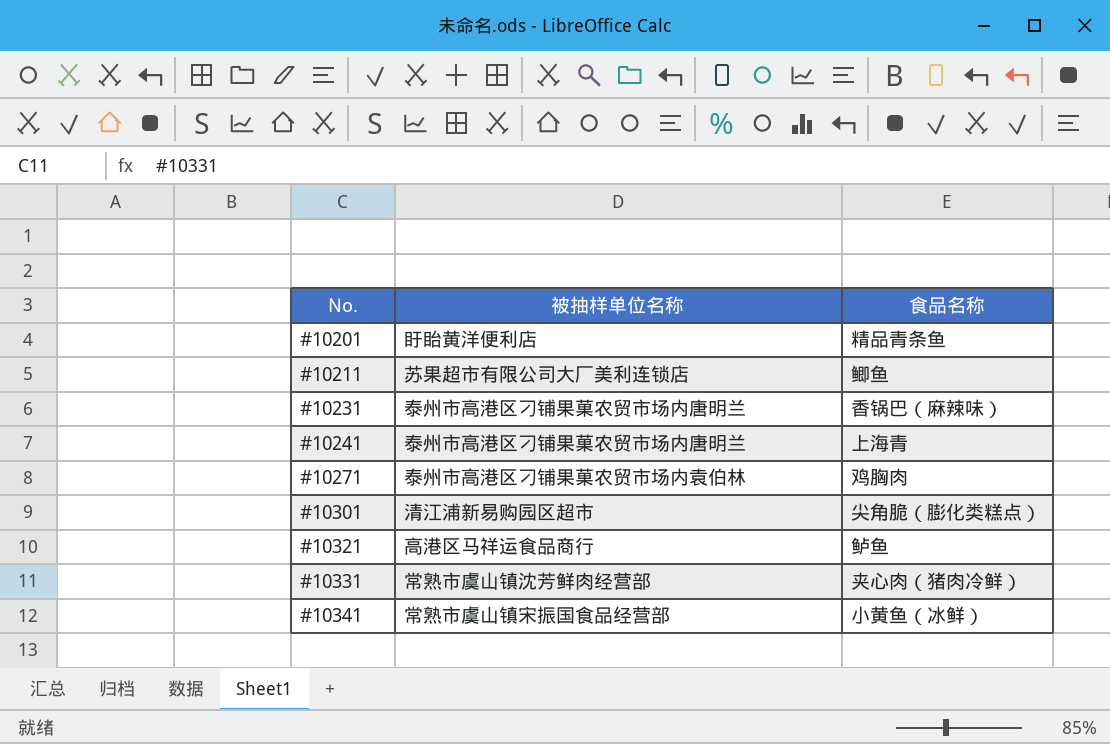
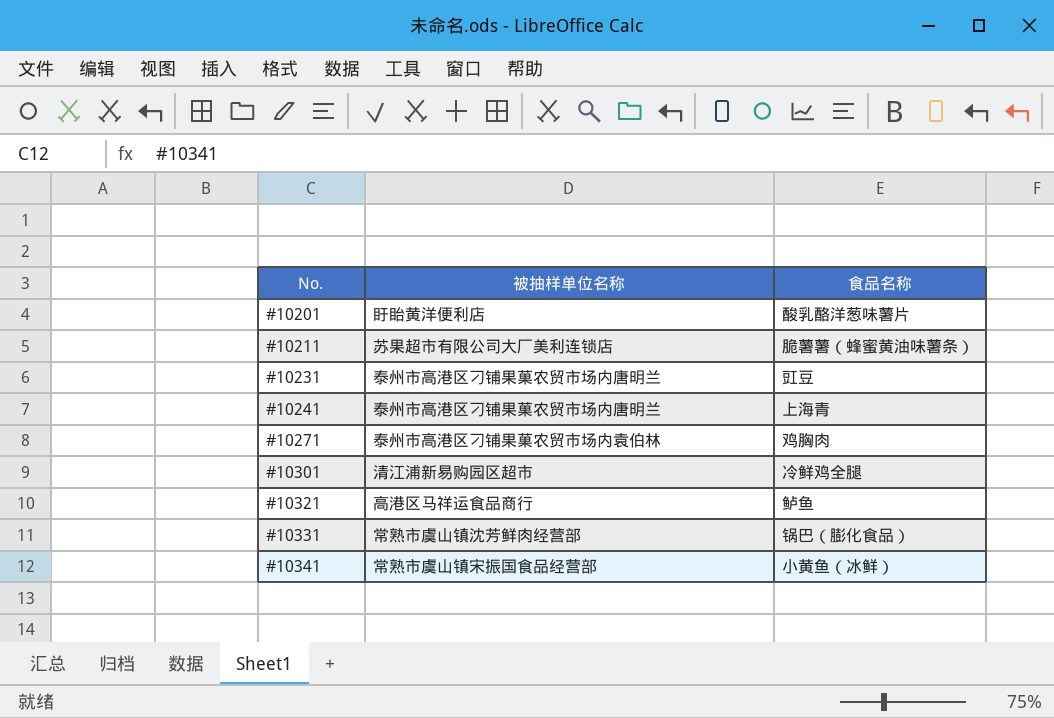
#10201 | 食品名称: 精品青条鱼 -> 酸乳酪洋葱味薯片
#10211 | 食品名称: 鲫鱼 -> 脆薯薯（蜂蜜黄油味薯条）
#10231 | 食品名称: 香锅巴（麻辣味） -> 豇豆
#10301 | 食品名称: 尖角脆（膨化类糕点） -> 冷鲜鸡全腿
#10331 | 食品名称: 夹心肉（猪肉冷鲜） -> 锅巴（膨化食品）

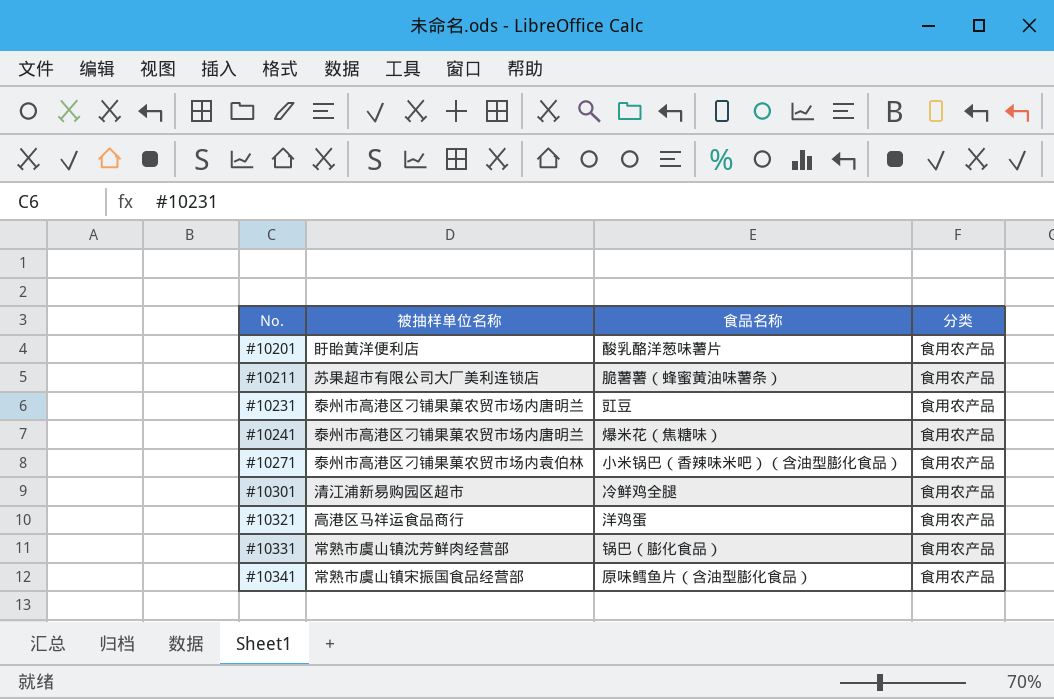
column 分类 | position: none -> 4
#10241 | 食品名称: 上海青 -> 爆米花（焦糖味）
#10271 | 食品名称: 鸡胸肉 -> 小米锅巴（香辣味米吧）（含油型膨化食品）
#10321 | 食品名称: 鲈鱼 -> 洋鸡蛋
#10341 | 食品名称: 小黄鱼（冰鲜） -> 原味鳕鱼片（含油型膨化食品）

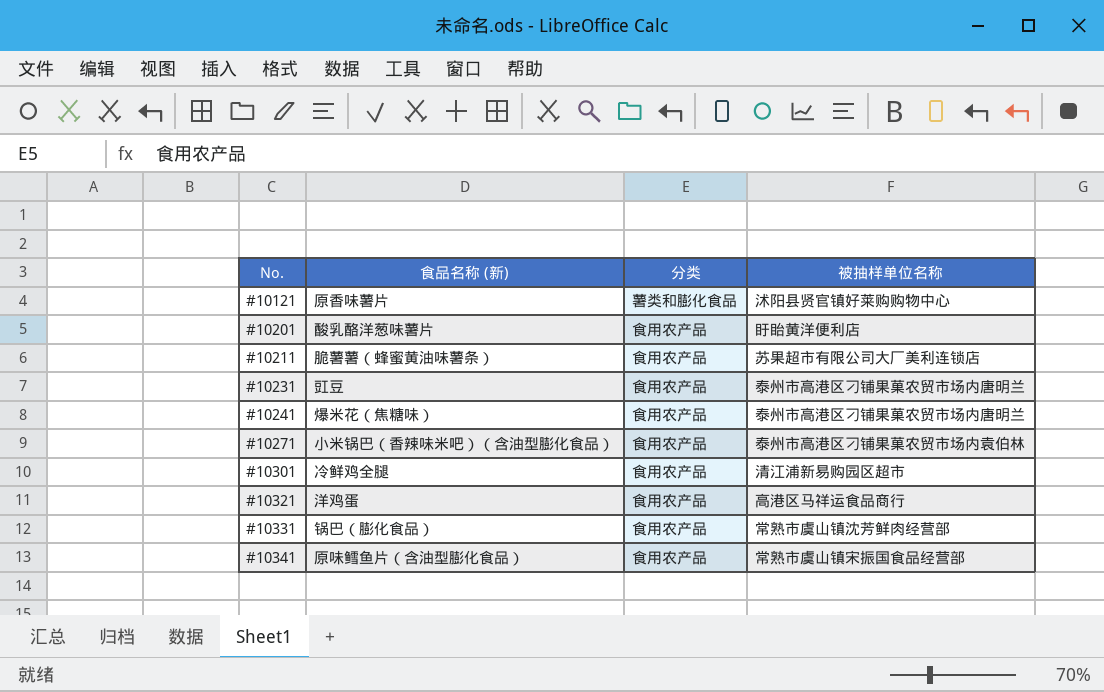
column name: 食品名称 -> 食品名称 (新)
column 被抽样单位名称 | position: 2 -> 4
row #10121: none -> 原香味薯片 | 薯类和膨化食品 | 沭阳县贤官镇好莱购购物中心

